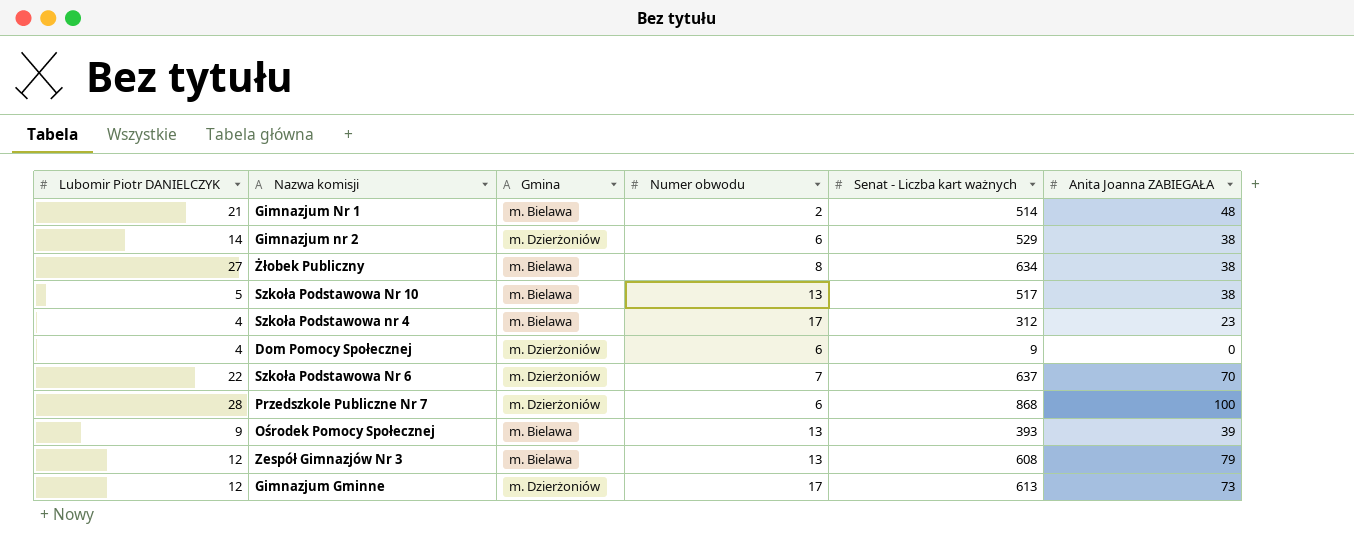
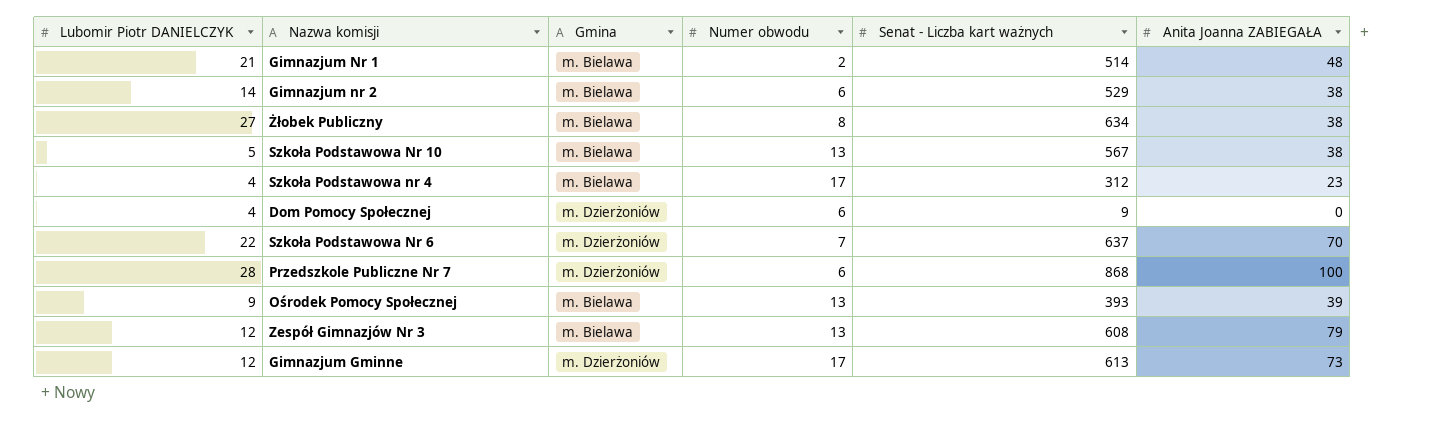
Gimnazjum nr 2 | Gmina: m. Dzierżoniów -> m. Bielawa
Szkoła Podstawowa Nr 10 | Senat - Liczba kart ważnych: 517 -> 567

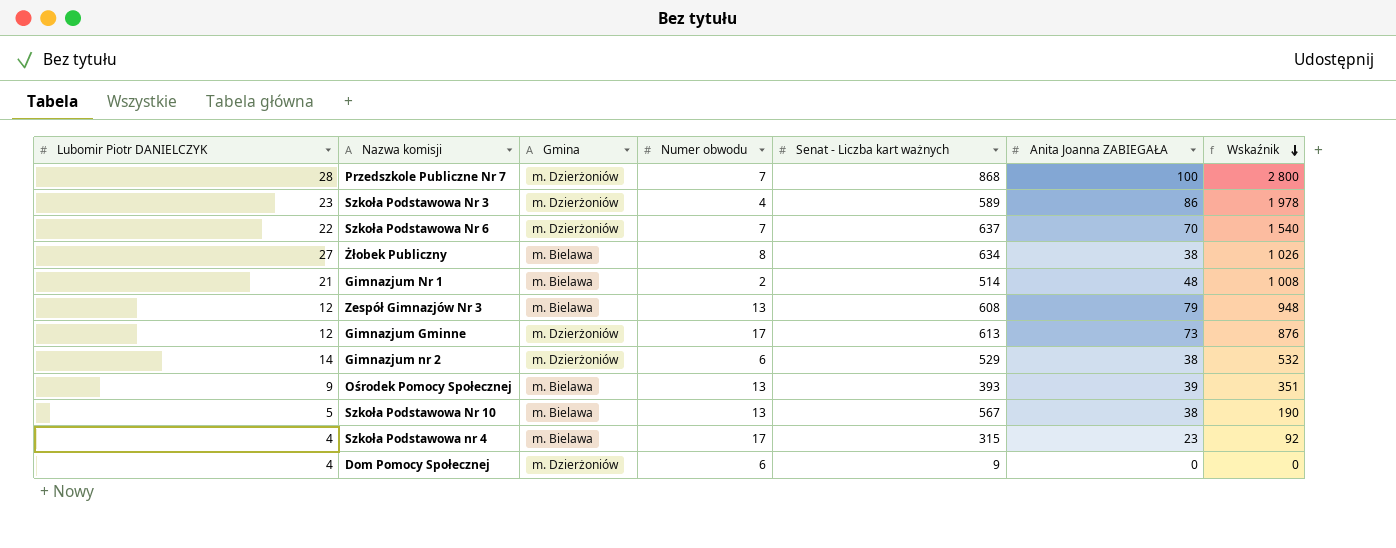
row order: none -> Wskaźnik descending
column Wskaźnik | formula: none -> [Lubomir Piotr DANIELCZYK] * [Anita Joanna ZABIEGAŁA]
Przedszkole Publiczne Nr 7 | Numer obwodu: 6 -> 7
row Szkoła Podstawowa Nr 3: none -> 23 | m. Dzierżoniów | 4 | 589 | 86 | 1 978
Gimnazjum nr 2 | Gmina: m. Bielawa -> m. Dzierżoniów
Szkoła Podstawowa nr 4 | Senat - Liczba kart ważnych: 312 -> 315

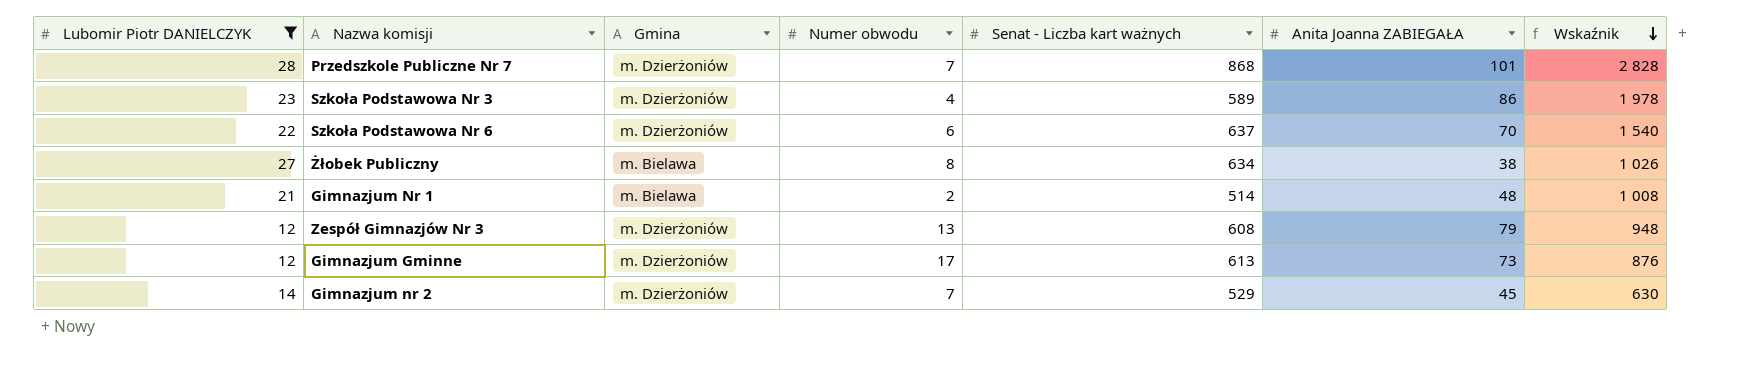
filter: none -> Lubomir Piotr DANIELCZYK >= 12
Przedszkole Publiczne Nr 7 | Anita Joanna ZABIEGAŁA: 100 -> 101
Przedszkole Publiczne Nr 7 | Wskaźnik: 2 800 -> 2 828
Szkoła Podstawowa Nr 6 | Numer obwodu: 7 -> 6
Zespół Gimnazjów Nr 3 | Gmina: m. Bielawa -> m. Dzierżoniów
Gimnazjum nr 2 | Numer obwodu: 6 -> 7
Gimnazjum nr 2 | Anita Joanna ZABIEGAŁA: 38 -> 45
Gimnazjum nr 2 | Wskaźnik: 532 -> 630

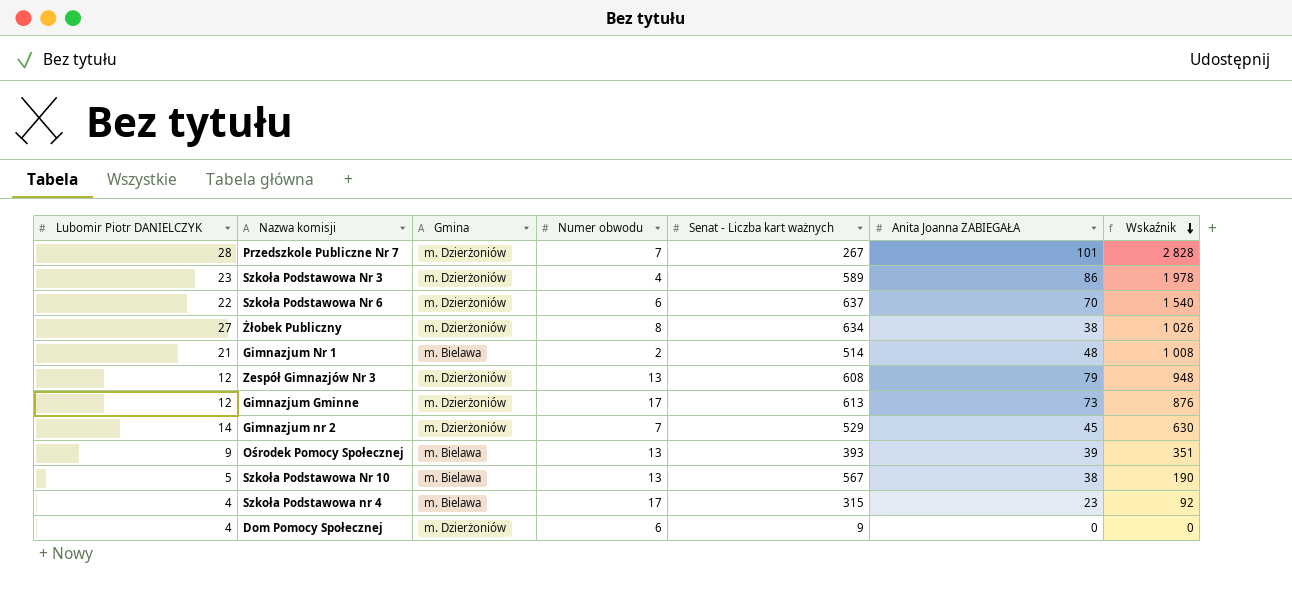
filter: Lubomir Piotr DANIELCZYK >= 12 -> none
Przedszkole Publiczne Nr 7 | Senat - Liczba kart ważnych: 868 -> 267
Żłobek Publiczny | Gmina: m. Bielawa -> m. Dzierżoniów

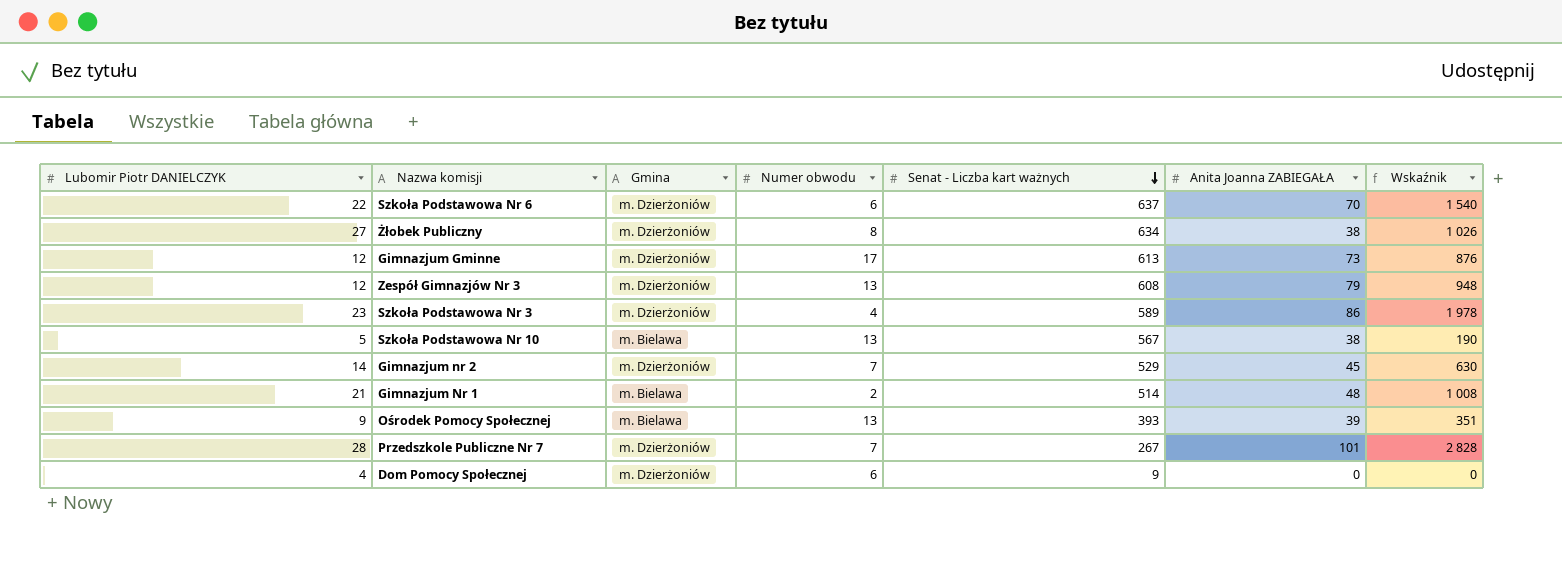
row order: Wskaźnik descending -> Senat - Liczba kart ważnych descending
row Szkoła Podstawowa nr 4: 4 | m. Bielawa | 17 | 315 | 23 | 92 -> none

